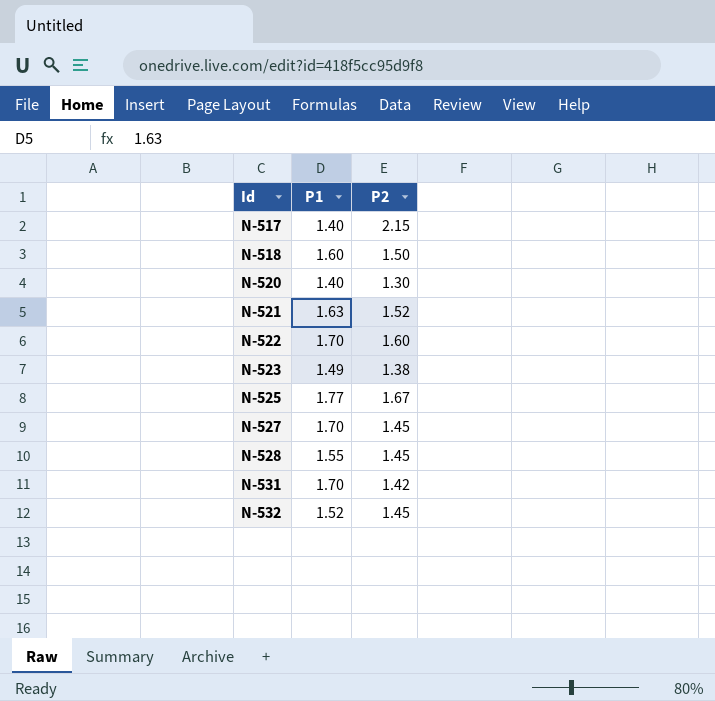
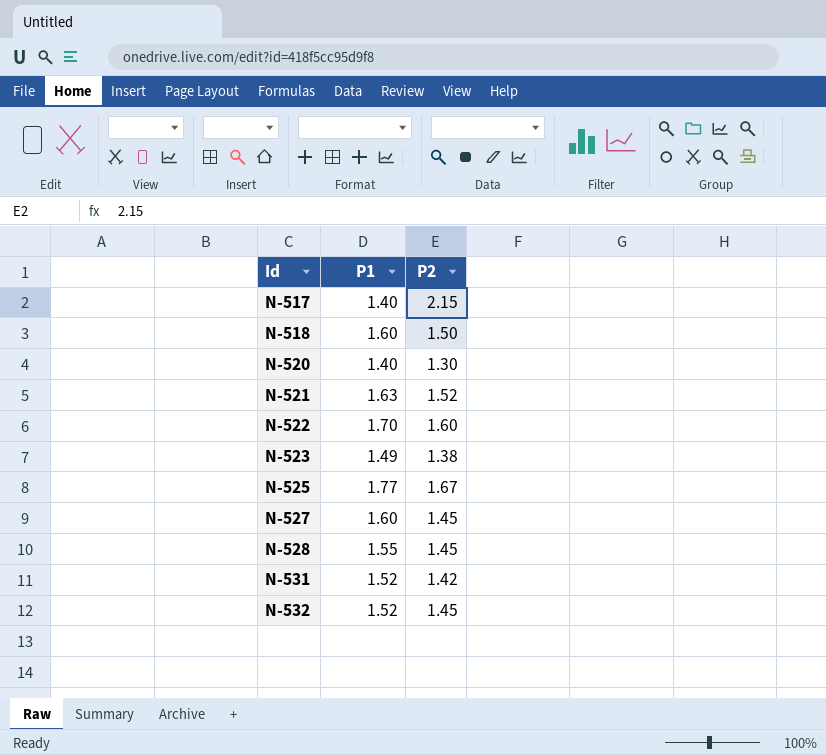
N-527 | P1: 1.70 -> 1.60
N-531 | P1: 1.70 -> 1.52

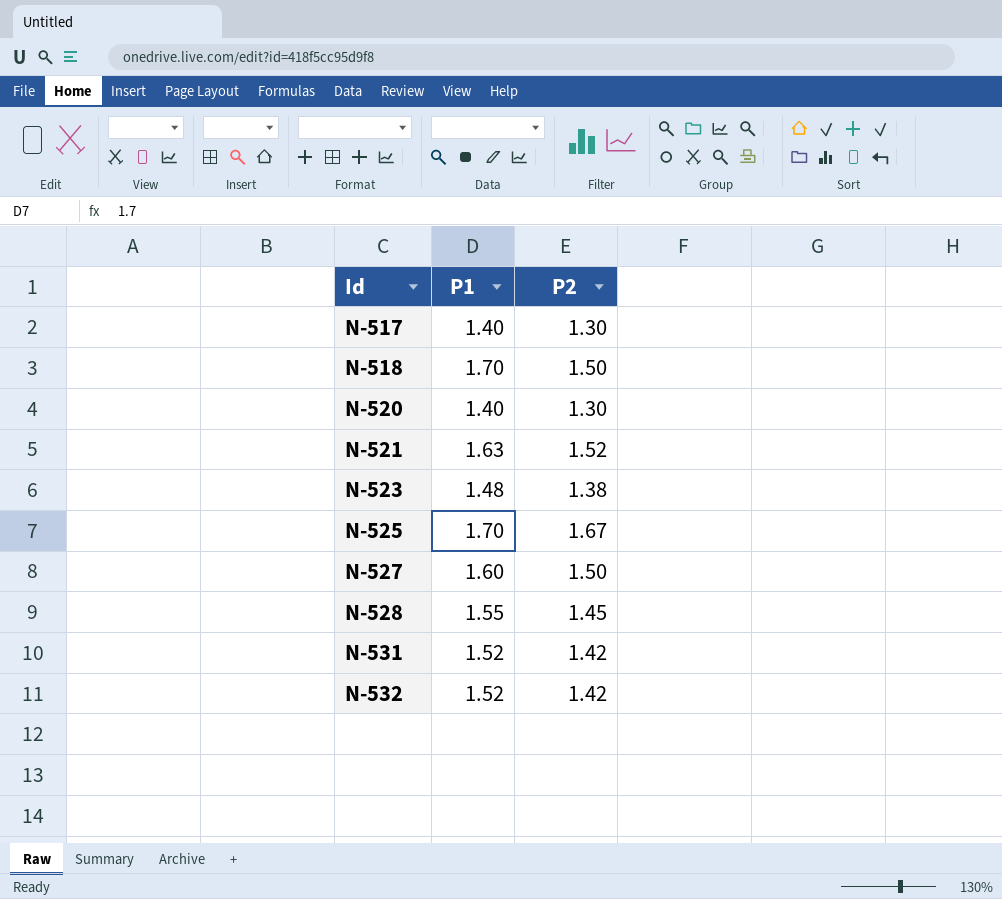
row N-522: 1.70 | 1.60 -> none
N-517 | P2: 2.15 -> 1.30
N-518 | P1: 1.60 -> 1.70
N-523 | P1: 1.49 -> 1.48
N-525 | P1: 1.77 -> 1.70
N-527 | P2: 1.45 -> 1.50
N-532 | P2: 1.45 -> 1.42

